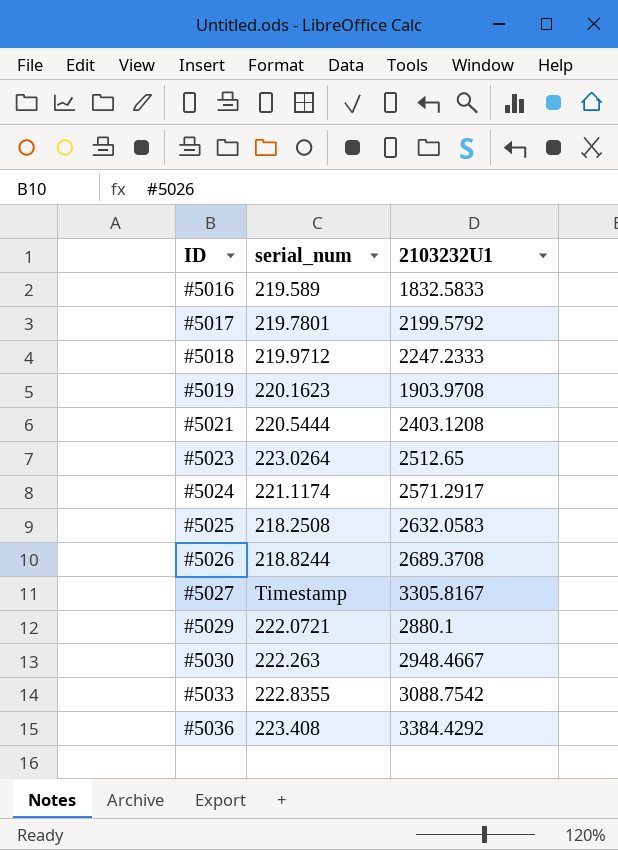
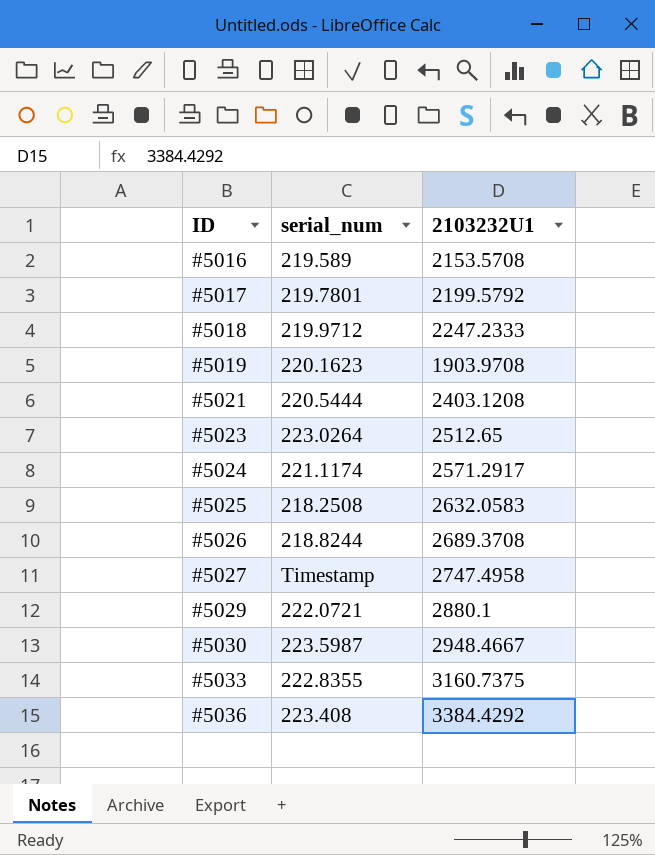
#5016 | 2103232U1: 1832.5833 -> 2153.5708
#5027 | 2103232U1: 3305.8167 -> 2747.4958
#5030 | serial_num: 222.263 -> 223.5987
#5033 | 2103232U1: 3088.7542 -> 3160.7375

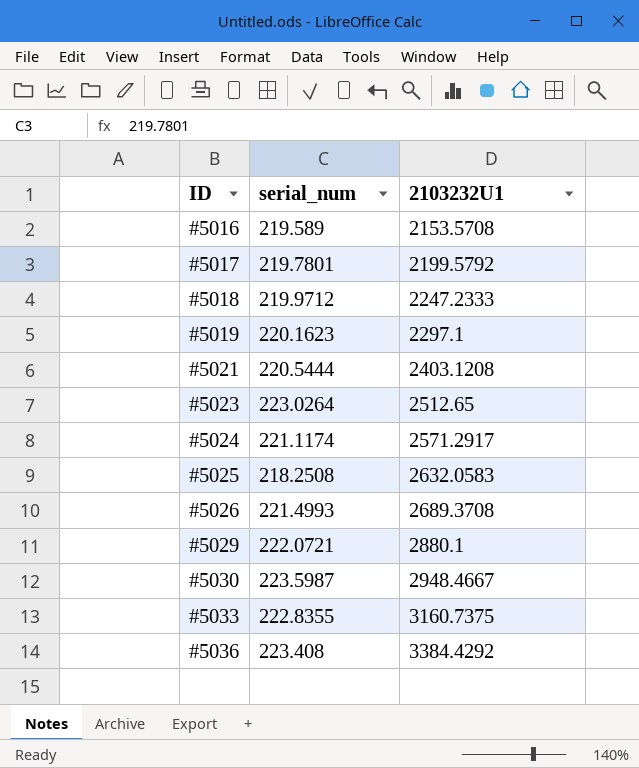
row #5027: Timestamp | 2747.4958 -> none
#5019 | 2103232U1: 1903.9708 -> 2297.1
#5026 | serial_num: 218.8244 -> 221.4993

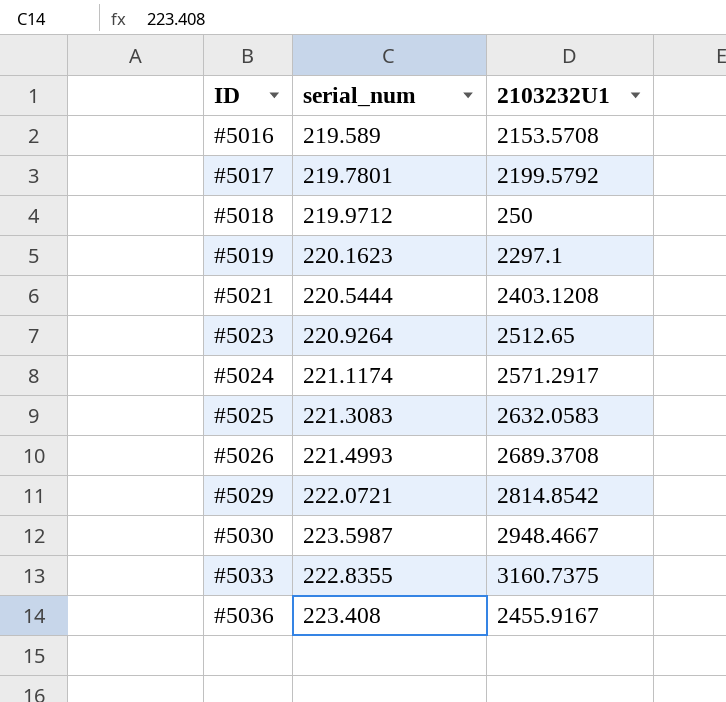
#5018 | 2103232U1: 2247.2333 -> 250
#5023 | serial_num: 223.0264 -> 220.9264
#5025 | serial_num: 218.2508 -> 221.3083
#5029 | 2103232U1: 2880.1 -> 2814.8542
#5036 | 2103232U1: 3384.4292 -> 2455.9167

